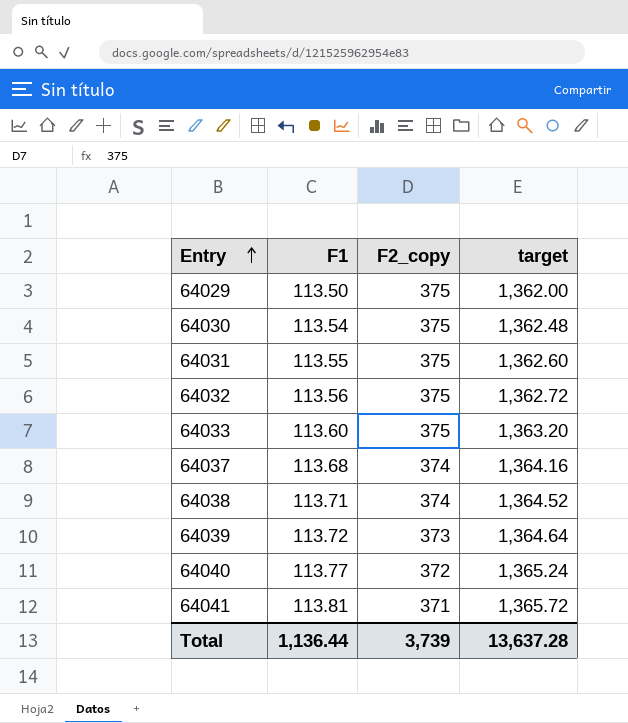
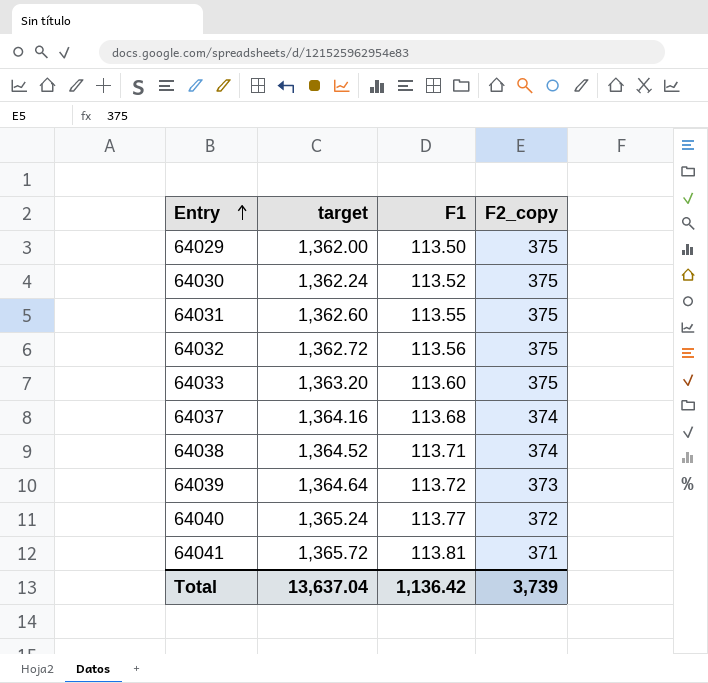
column target | position: 4 -> 2
64030 | target: 1,362.48 -> 1,362.24
64030 | F1: 113.54 -> 113.52
Total | target: 13,637.28 -> 13,637.04
Total | F1: 1,136.44 -> 1,136.42

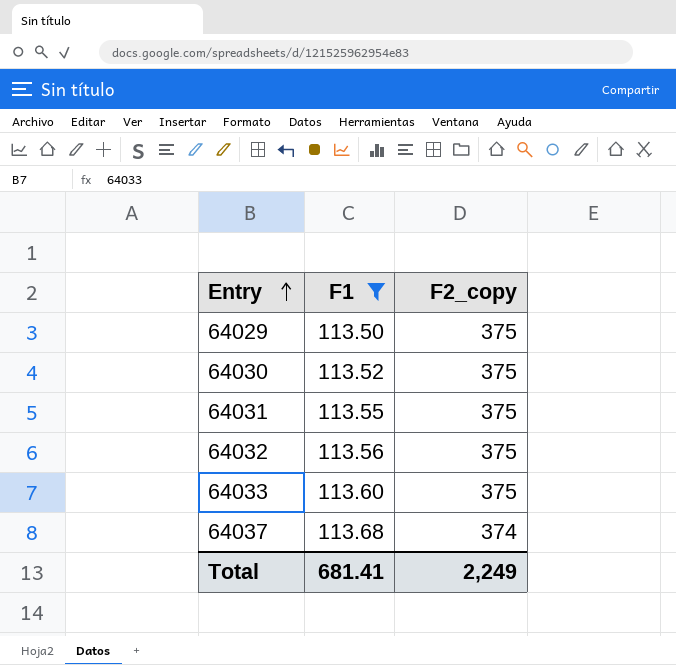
filter: none -> F1 <= 113.68
column target | formula: [F1] * 12 -> none
Total | F1: 1,136.42 -> 681.41
Total | F2_copy: 3,739 -> 2,249

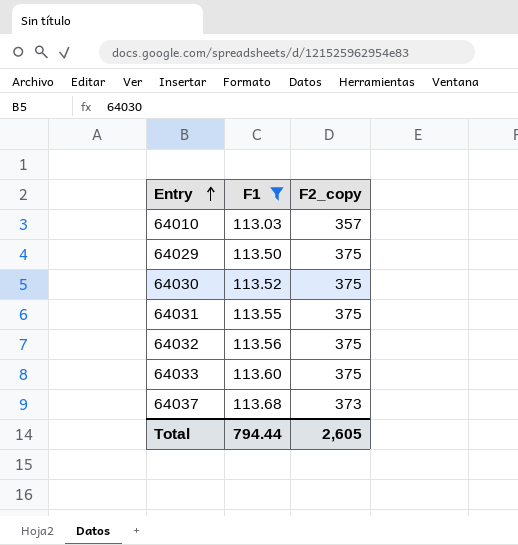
row 64010: none -> 113.03 | 357
64037 | F2_copy: 374 -> 373
Total | F1: 681.41 -> 794.44
Total | F2_copy: 2,249 -> 2,605

